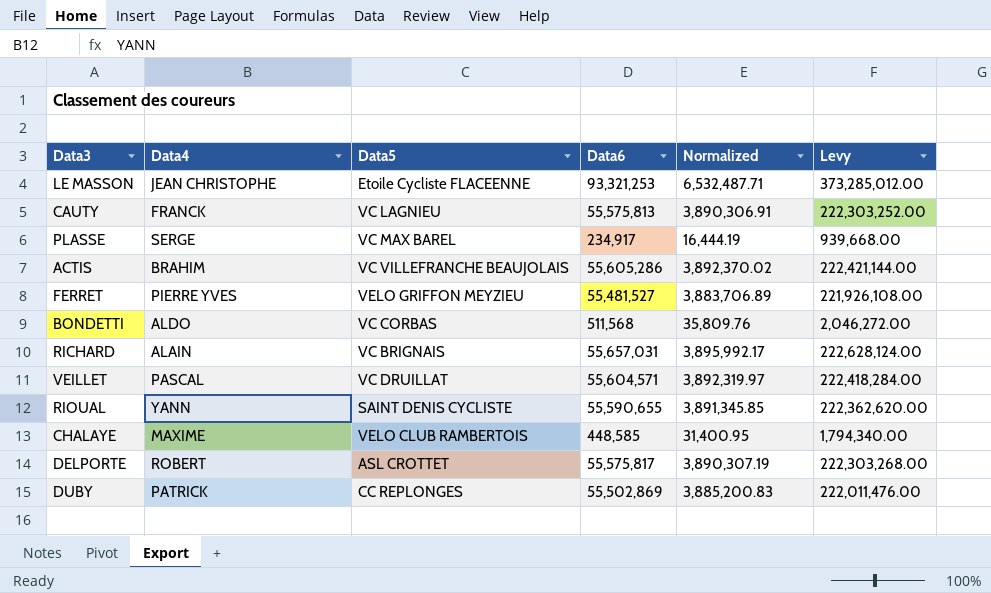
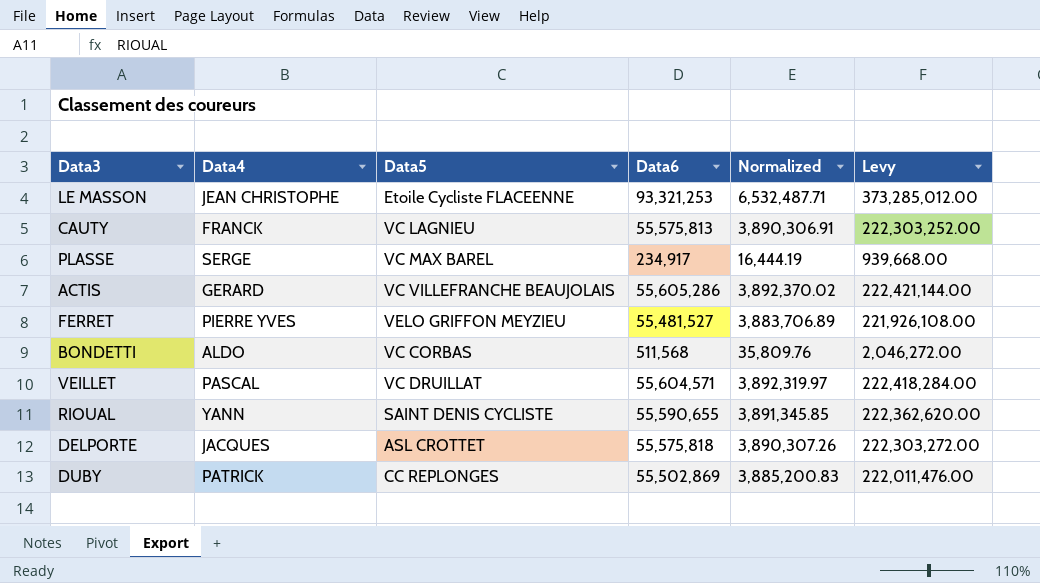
row RICHARD: ALAIN | VC BRIGNAIS | 55,657,031 | 3,895,992.17 | 222,628,124.00 -> none
row CHALAYE: MAXIME | VELO CLUB RAMBERTOIS | 448,585 | 31,400.95 | 1,794,340.00 -> none
ACTIS | Data4: BRAHIM -> GERARD
DELPORTE | Data4: ROBERT -> JACQUES
DELPORTE | Data6: 55,575,817 -> 55,575,818
DELPORTE | Normalized: 3,890,307.19 -> 3,890,307.26
DELPORTE | Levy: 222,303,268.00 -> 222,303,272.00

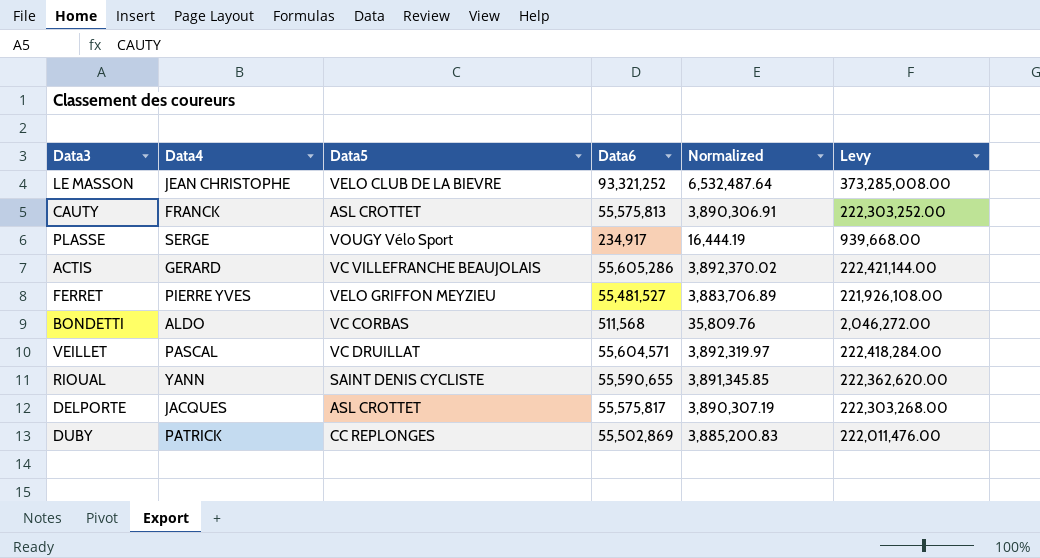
LE MASSON | Data5: Etoile Cycliste FLACEENNE -> VELO CLUB DE LA BIEVRE
LE MASSON | Data6: 93,321,253 -> 93,321,252
LE MASSON | Normalized: 6,532,487.71 -> 6,532,487.64
LE MASSON | Levy: 373,285,012.00 -> 373,285,008.00
CAUTY | Data5: VC LAGNIEU -> ASL CROTTET
PLASSE | Data5: VC MAX BAREL -> VOUGY Vélo Sport
DELPORTE | Data6: 55,575,818 -> 55,575,817
DELPORTE | Normalized: 3,890,307.26 -> 3,890,307.19
DELPORTE | Levy: 222,303,272.00 -> 222,303,268.00

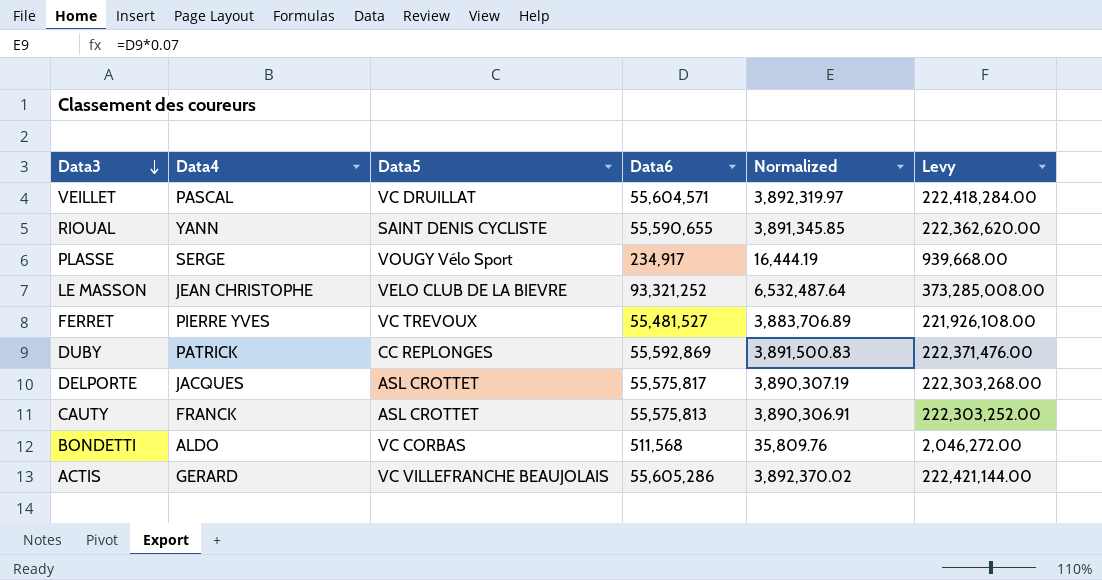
row order: none -> Data3 descending
FERRET | Data5: VELO GRIFFON MEYZIEU -> VC TREVOUX
DUBY | Data6: 55,502,869 -> 55,592,869
DUBY | Normalized: 3,885,200.83 -> 3,891,500.83
DUBY | Levy: 222,011,476.00 -> 222,371,476.00

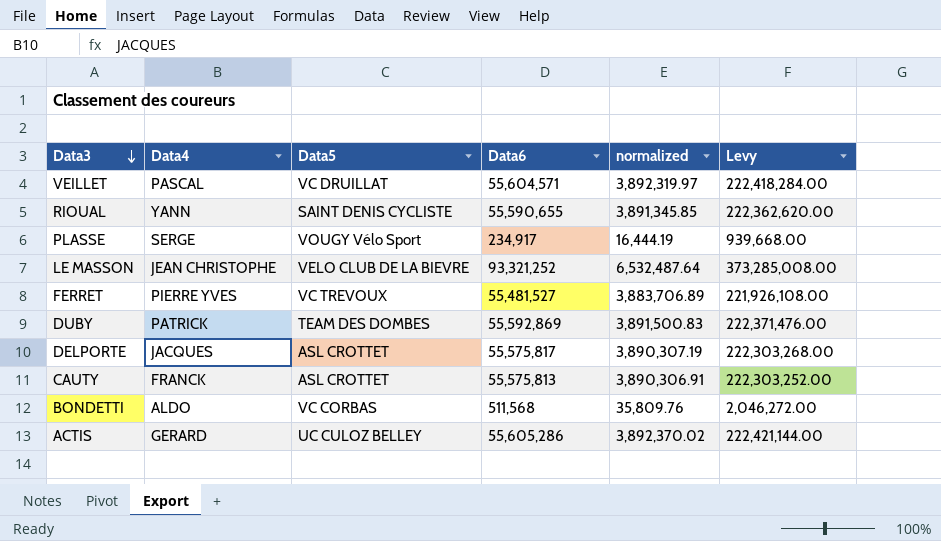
column name: Normalized -> normalized
DUBY | Data5: CC REPLONGES -> TEAM DES DOMBES
ACTIS | Data5: VC VILLEFRANCHE BEAUJOLAIS -> UC CULOZ BELLEY

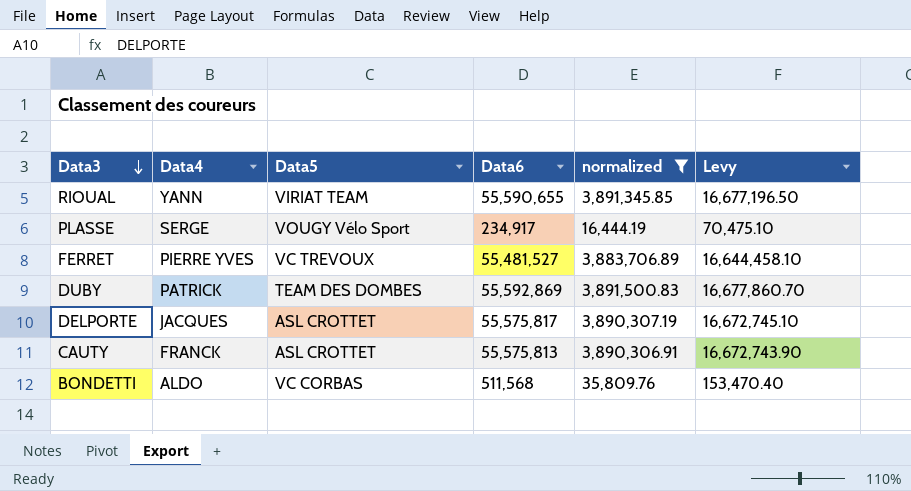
filter: none -> normalized <= 3,891,500.83
column Levy | formula: [Data6] * 4 -> [Data6] * 0.3
RIOUAL | Data5: SAINT DENIS CYCLISTE -> VIRIAT TEAM

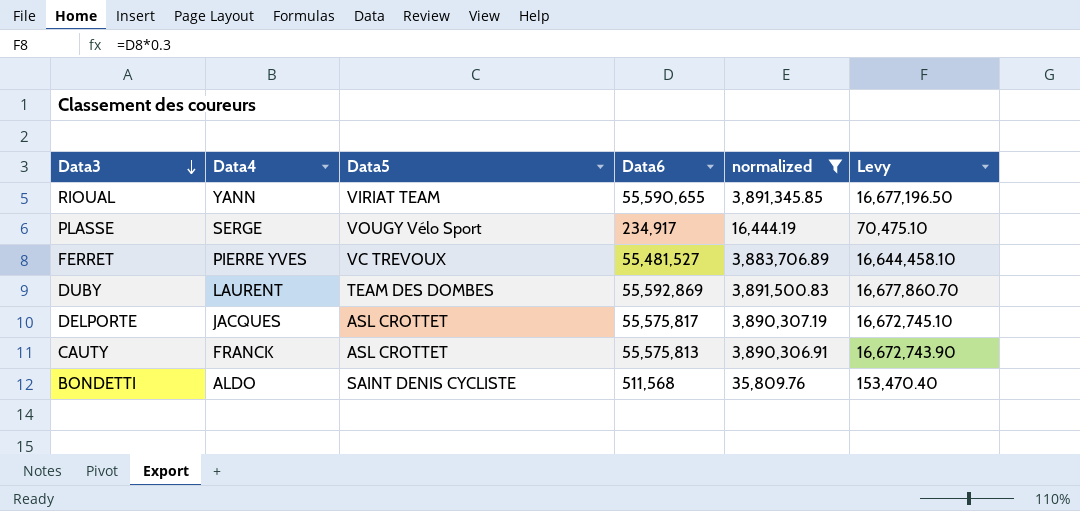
DUBY | Data4: PATRICK -> LAURENT
BONDETTI | Data5: VC CORBAS -> SAINT DENIS CYCLISTE

